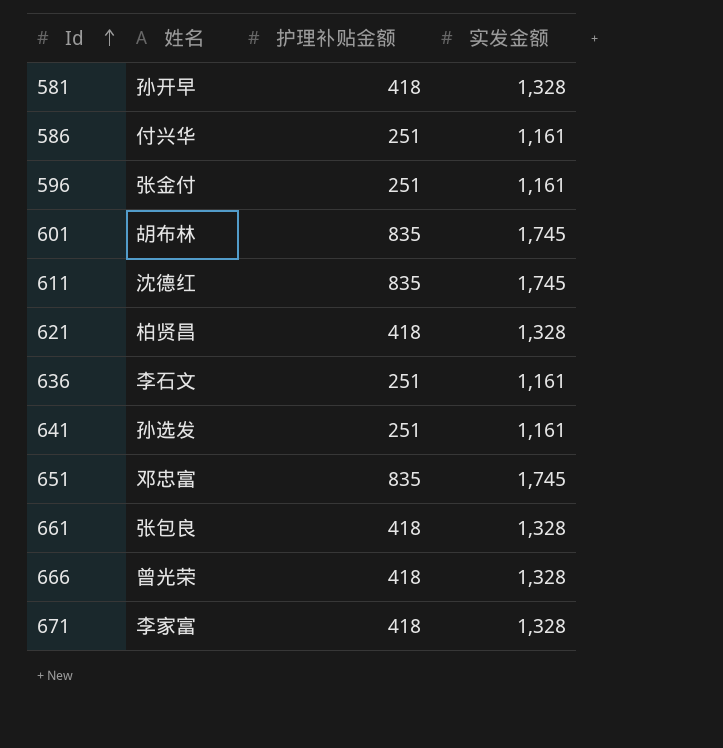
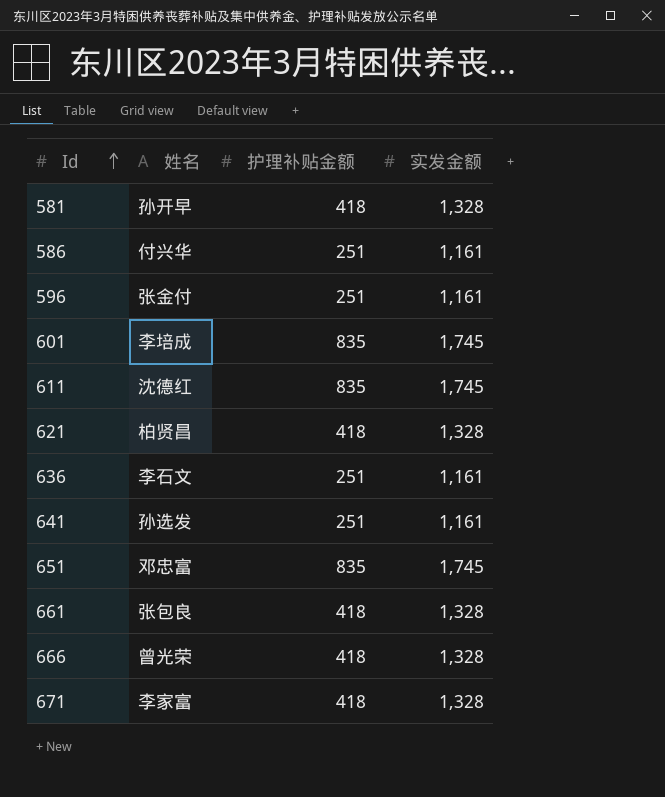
601 | 姓名: 胡布林 -> 李培成

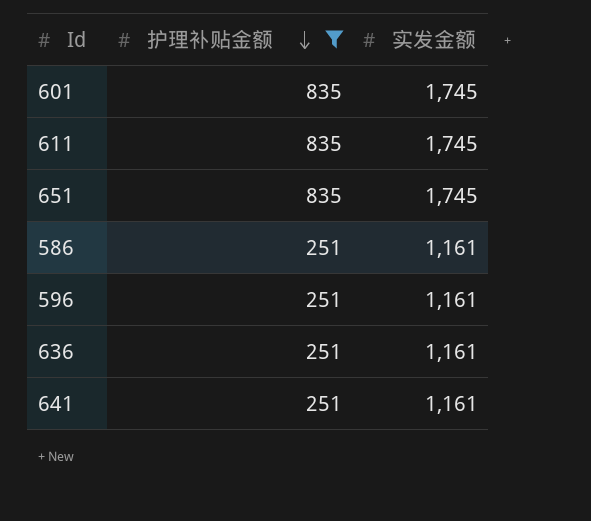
filter: none -> 护理补贴金额 != 418
row order: Id ascending -> 护理补贴金额 descending
column 姓名 | position: 2 -> none

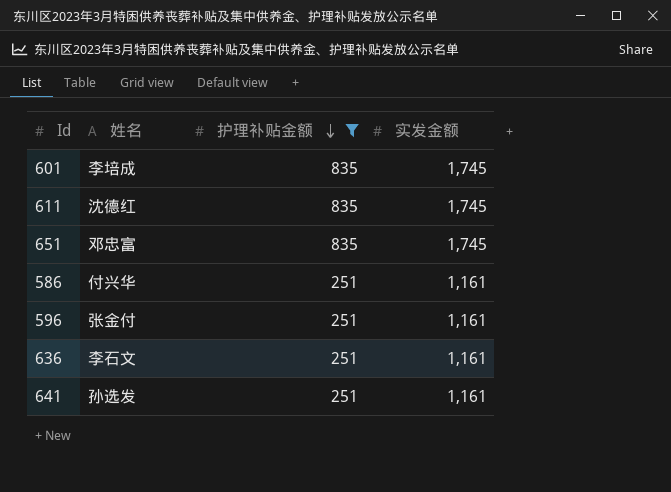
column 姓名 | position: none -> 2

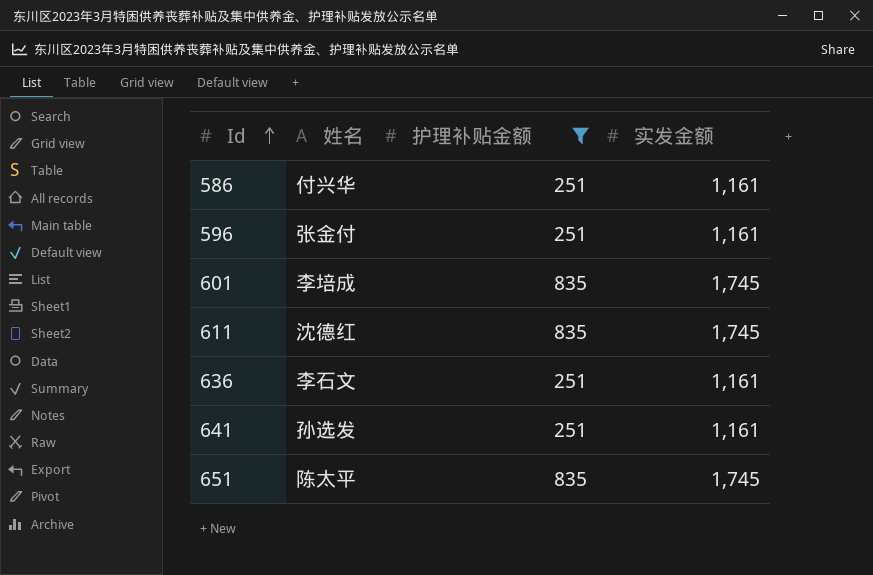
row order: 护理补贴金额 descending -> Id ascending
651 | 姓名: 邓忠富 -> 陈太平

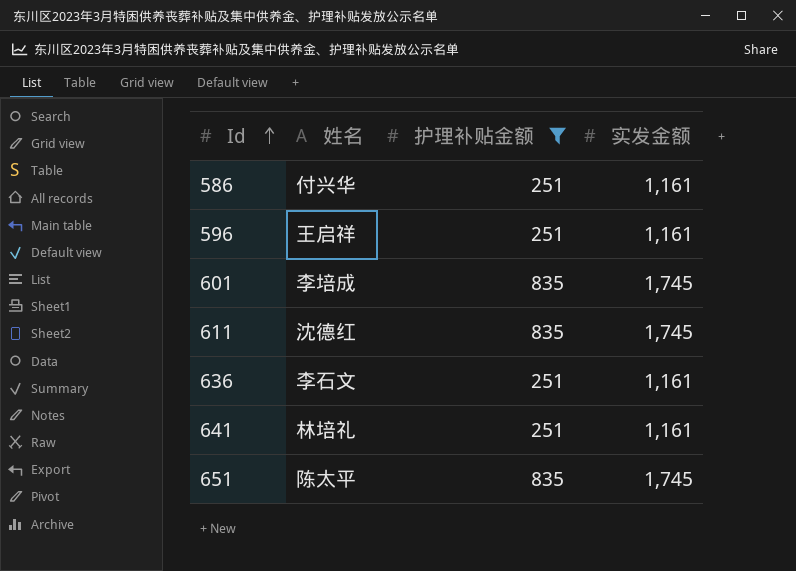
596 | 姓名: 张金付 -> 王启祥
641 | 姓名: 孙选发 -> 林培礼

